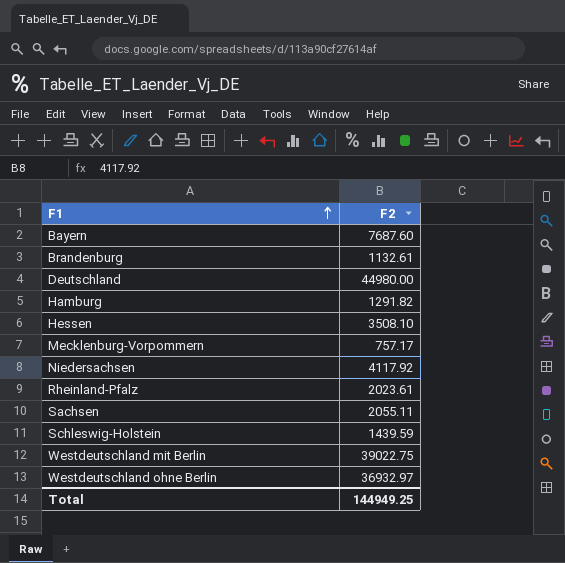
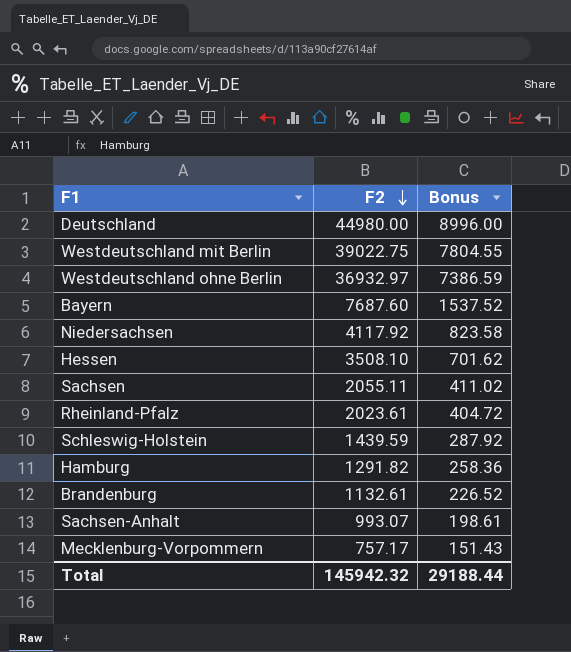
row order: F1 ascending -> F2 descending
column Bonus | formula: none -> [F2] * 0.2
row Sachsen-Anhalt: none -> 993.07 | 198.61
Total | F2: 144949.25 -> 145942.32

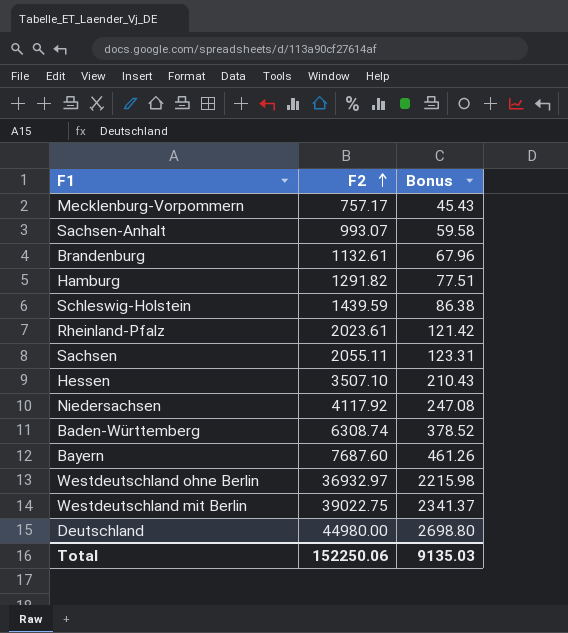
row order: F2 descending -> F2 ascending
column Bonus | formula: [F2] * 0.2 -> [F2] * 0.06
Hessen | F2: 3508.10 -> 3507.10
row Baden-Württemberg: none -> 6308.74 | 378.52
Total | F2: 145942.32 -> 152250.06
Total | Bonus: 29188.44 -> 9135.03

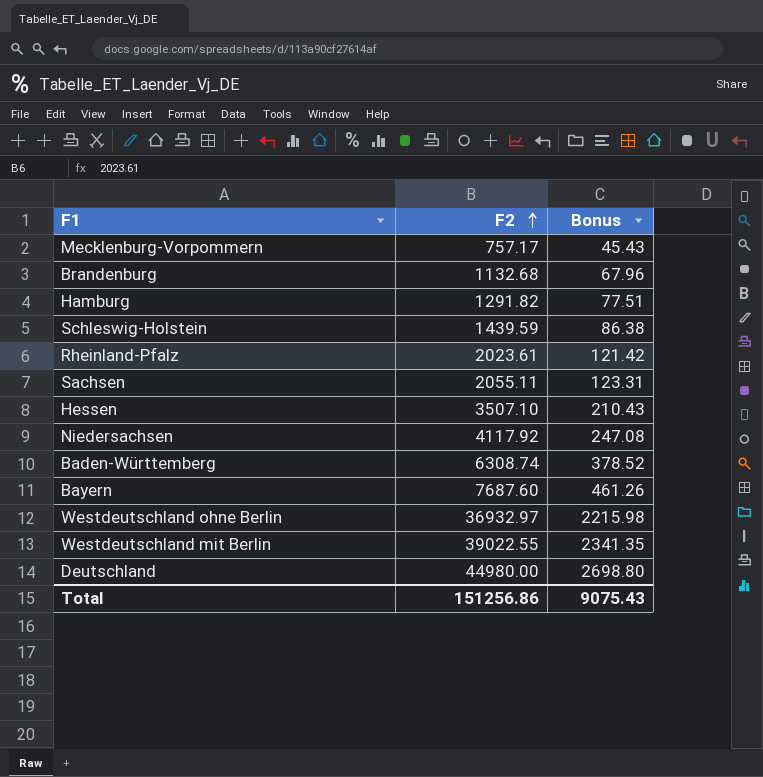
row Sachsen-Anhalt: 993.07 | 59.58 -> none
Brandenburg | F2: 1132.61 -> 1132.68
Westdeutschland mit Berlin | F2: 39022.75 -> 39022.55
Westdeutschland mit Berlin | Bonus: 2341.37 -> 2341.35
Total | F2: 152250.06 -> 151256.86
Total | Bonus: 9135.03 -> 9075.43

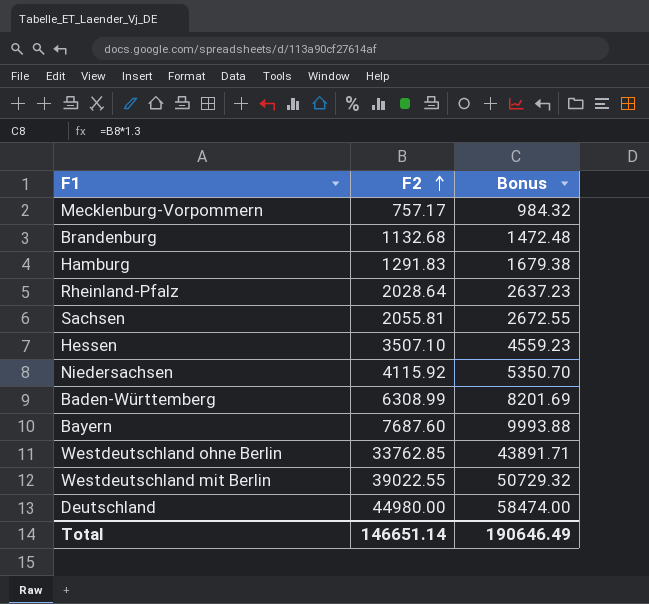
column Bonus | formula: [F2] * 0.06 -> [F2] * 1.3
row Schleswig-Holstein: 1439.59 | 86.38 -> none
Hamburg | F2: 1291.82 -> 1291.83
Rheinland-Pfalz | F2: 2023.61 -> 2028.64
Sachsen | F2: 2055.11 -> 2055.81
Niedersachsen | F2: 4117.92 -> 4115.92
Baden-Württemberg | F2: 6308.74 -> 6308.99
Westdeutschland ohne Berlin | F2: 36932.97 -> 33762.85
Total | F2: 151256.86 -> 146651.14
Total | Bonus: 9075.43 -> 190646.49

